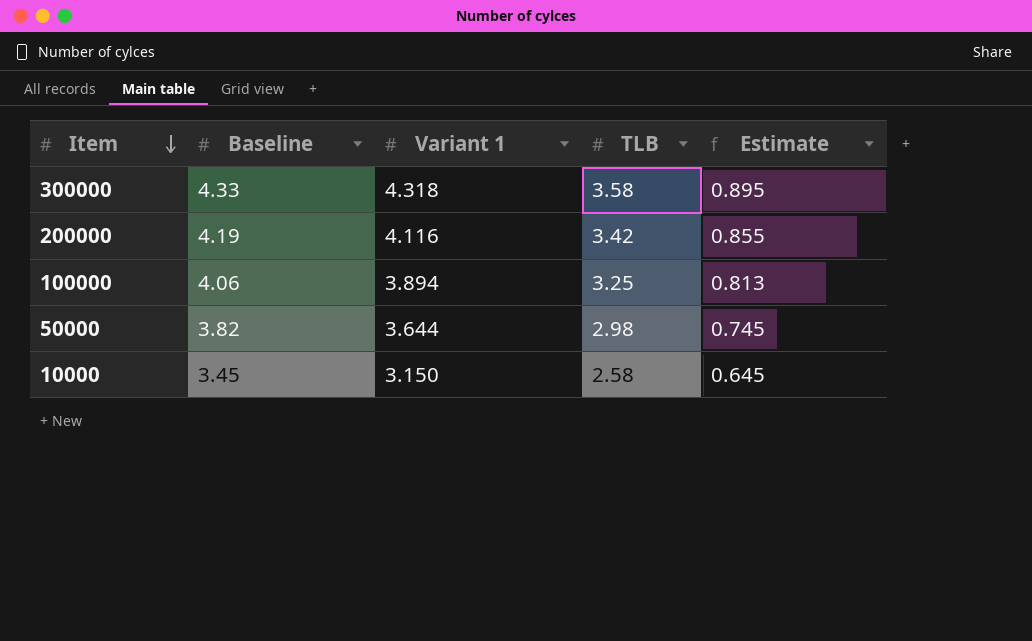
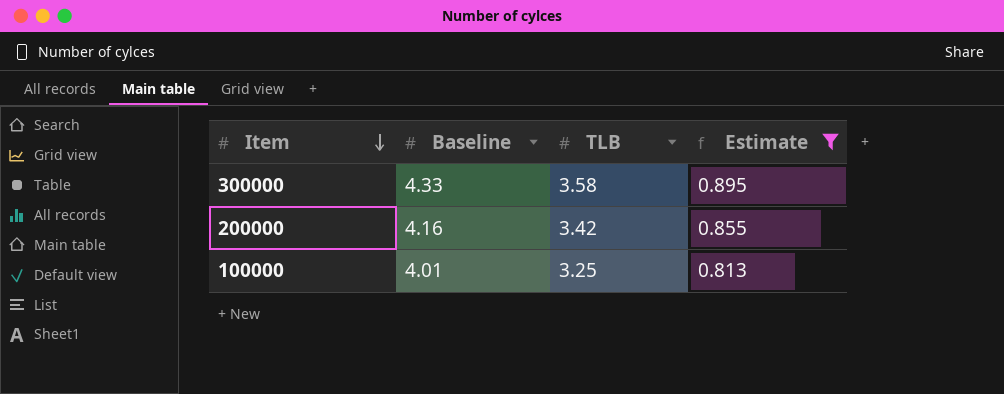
filter: none -> Estimate >= 0.813
column Variant 1 | position: 3 -> none
200000 | Baseline: 4.19 -> 4.16
100000 | Baseline: 4.06 -> 4.01

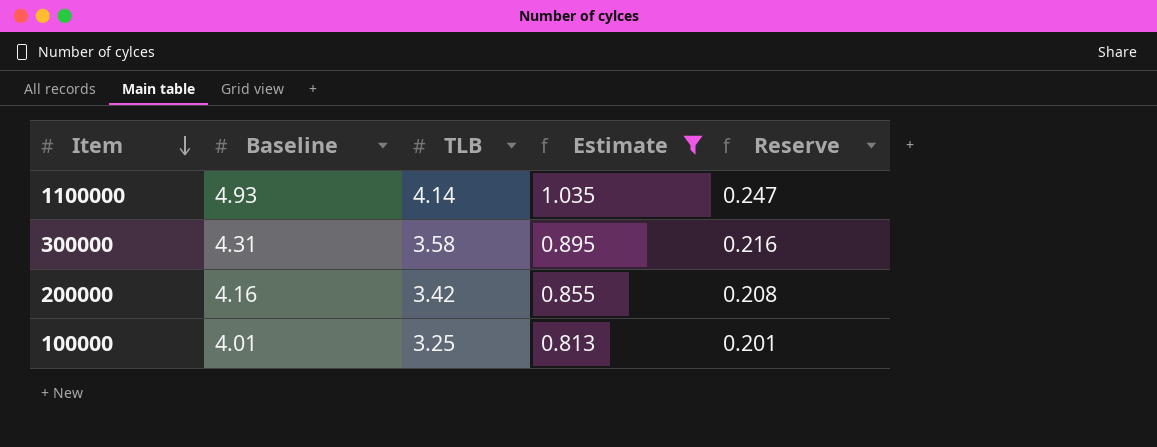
column Reserve | formula: none -> [Baseline] * 0.05
row 1100000: none -> 4.93 | 4.14 | 1.035 | 0.247
300000 | Baseline: 4.33 -> 4.31

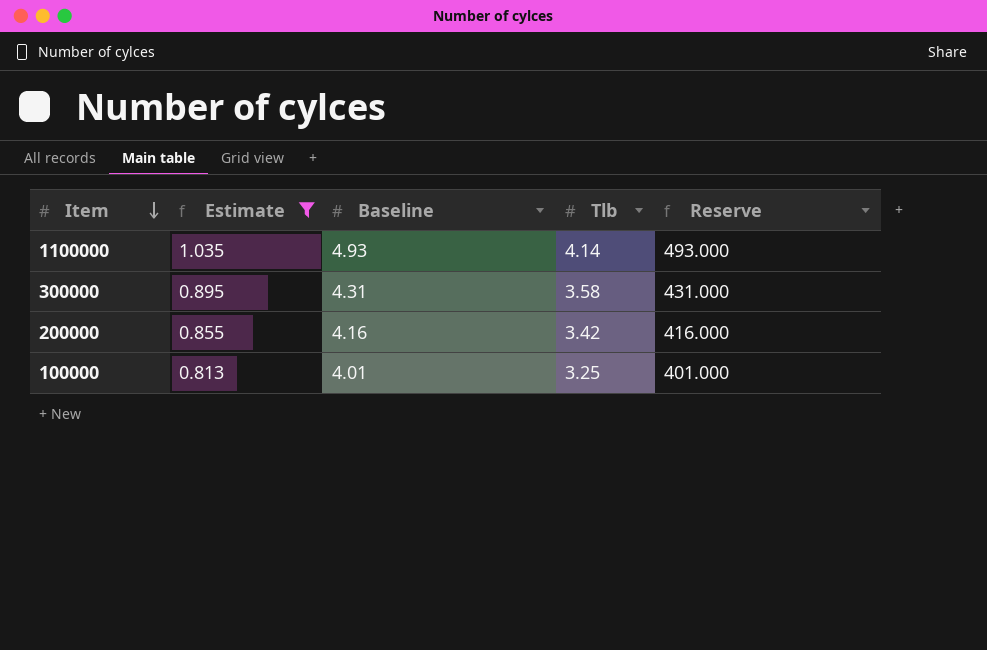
column Estimate | position: 4 -> 2
column name: TLB -> Tlb
column Reserve | formula: [Baseline] * 0.05 -> [Baseline] * 100

